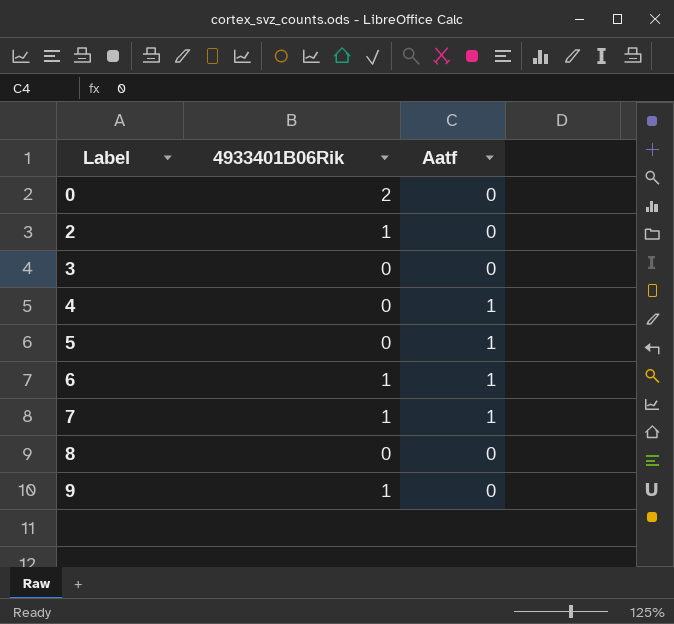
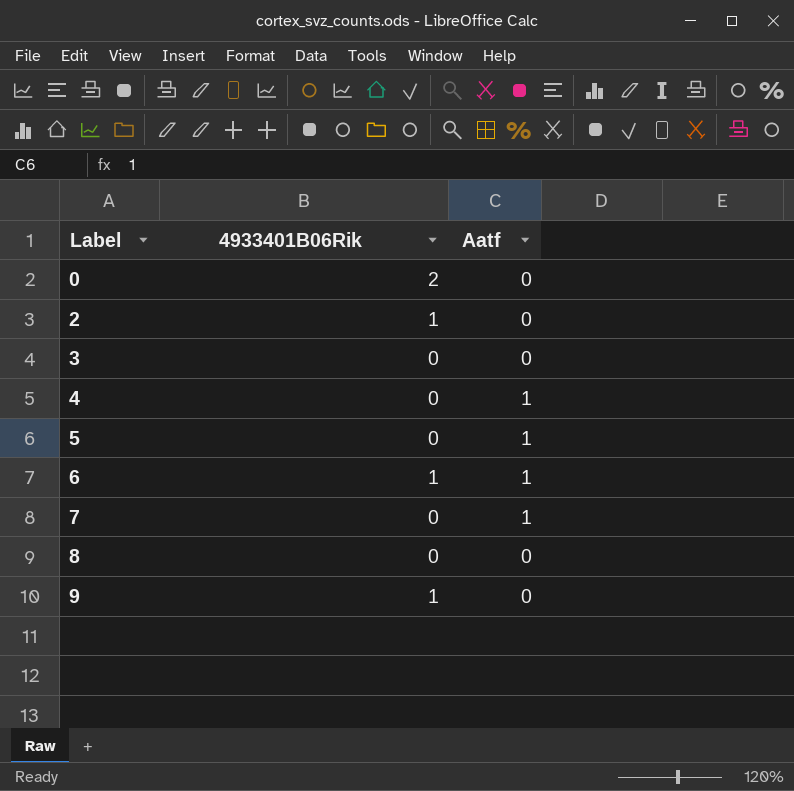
7 | 4933401B06Rik: 1 -> 0

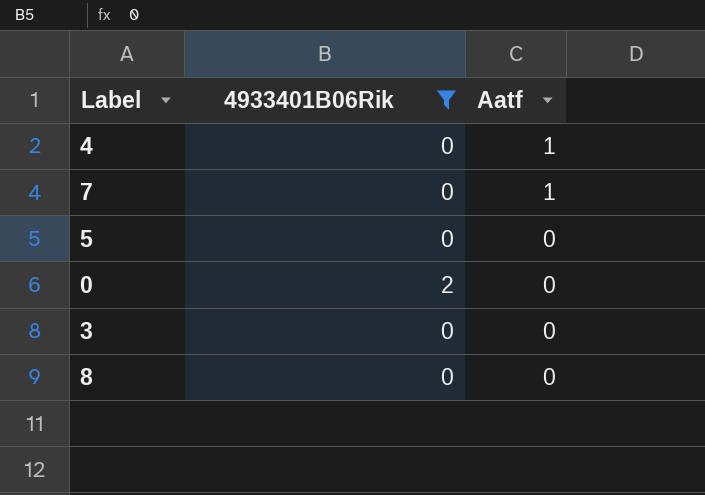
filter: none -> 4933401B06Rik != 1
row order: Label ascending -> Aatf descending
5 | Aatf: 1 -> 0

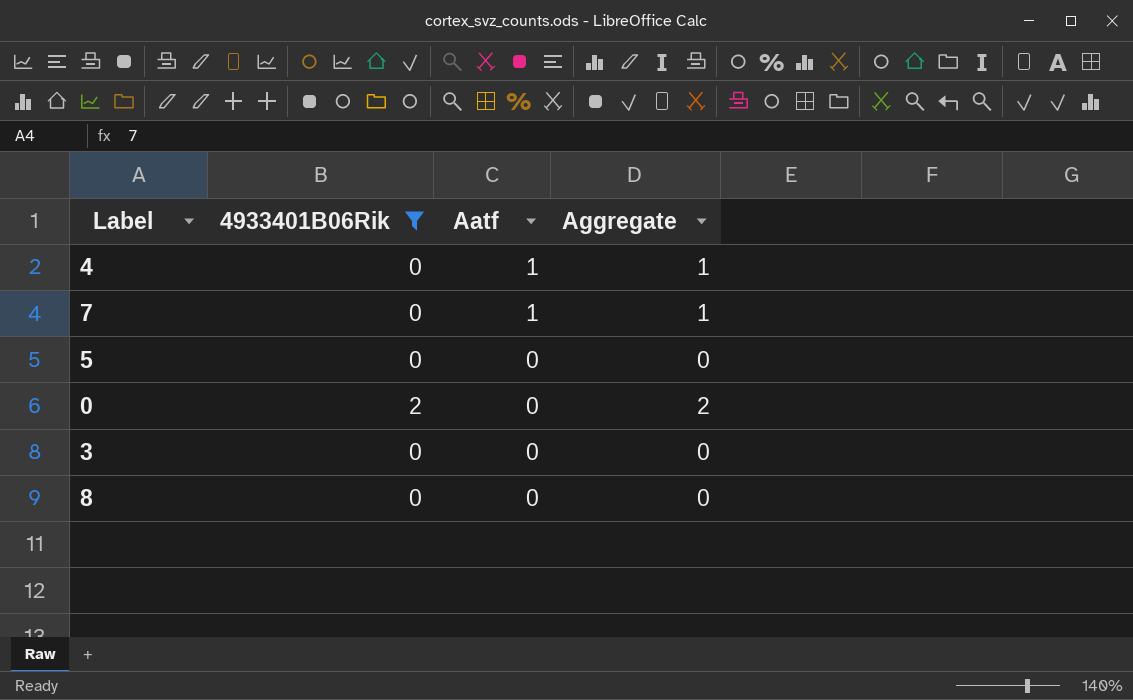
column Aggregate | formula: none -> [4933401B06Rik] + [Aatf]

